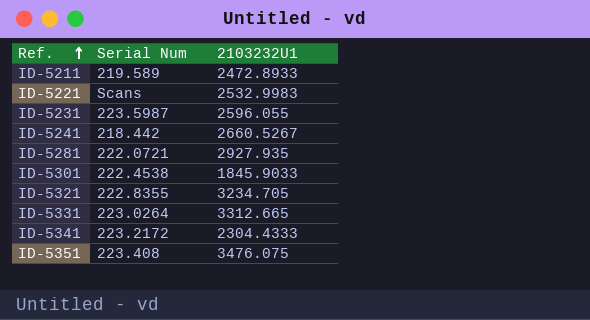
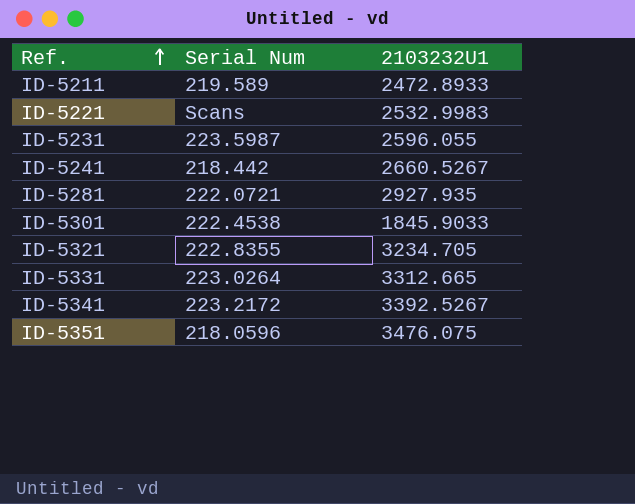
ID-5341 | 2103232U1: 2304.4333 -> 3392.5267
ID-5351 | Serial Num: 223.408 -> 218.0596

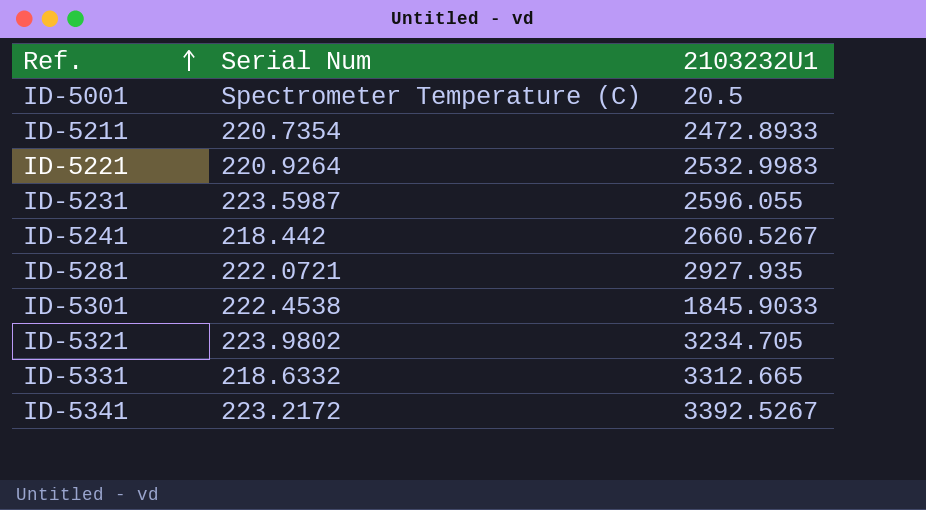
row ID-5351: 218.0596 | 3476.075 -> none
row ID-5001: none -> Spectrometer Temperature (C) | 20.5
ID-5211 | Serial Num: 219.589 -> 220.7354
ID-5221 | Serial Num: Scans -> 220.9264
ID-5321 | Serial Num: 222.8355 -> 223.9802
ID-5331 | Serial Num: 223.0264 -> 218.6332

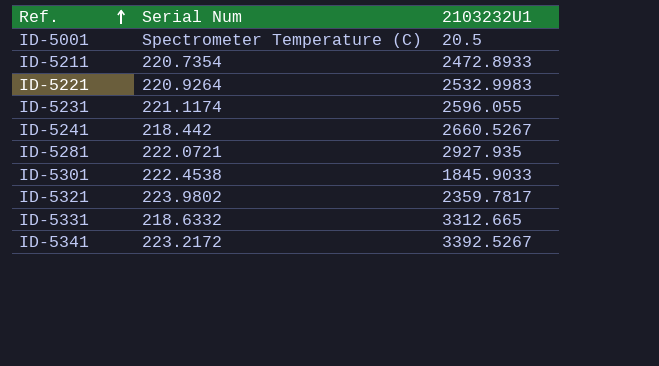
ID-5231 | Serial Num: 223.5987 -> 221.1174
ID-5321 | 2103232U1: 3234.705 -> 2359.7817

